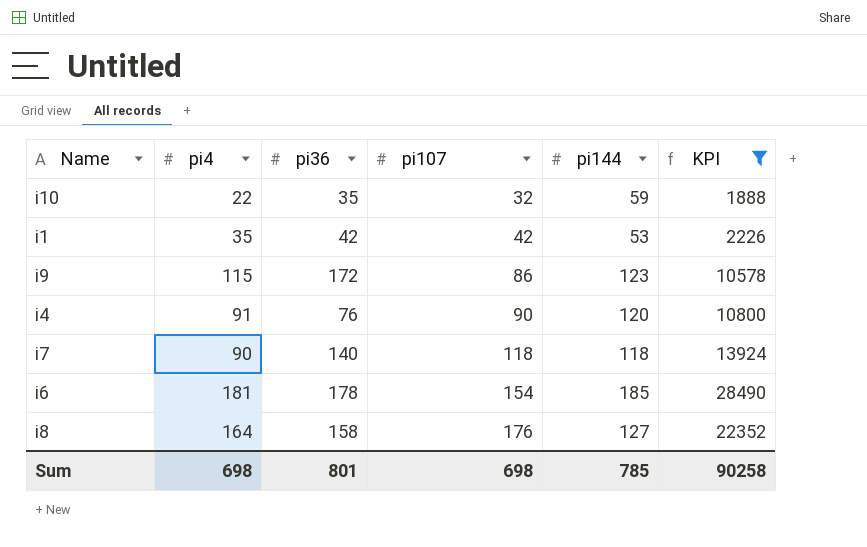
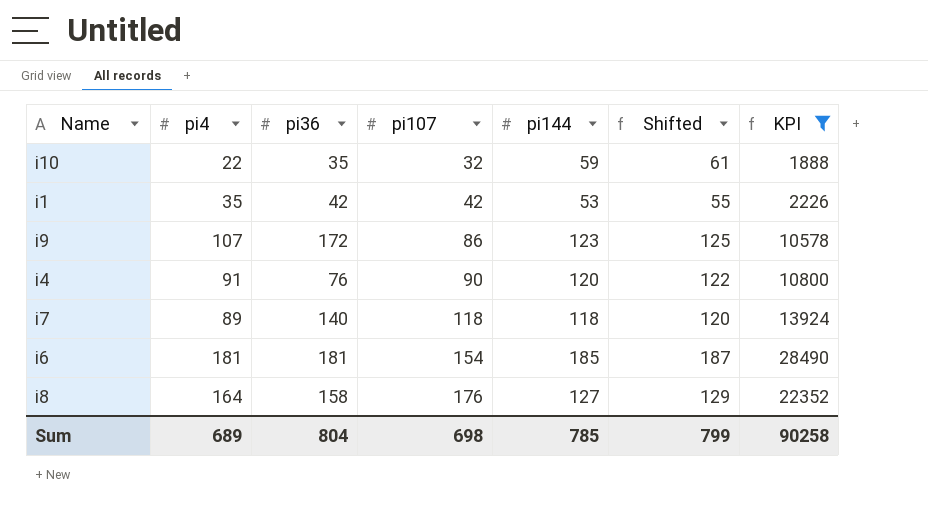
column Shifted | formula: none -> [pi144] + 2
i9 | pi4: 115 -> 107
i7 | pi4: 90 -> 89
i6 | pi36: 178 -> 181
Sum | pi4: 698 -> 689
Sum | pi36: 801 -> 804

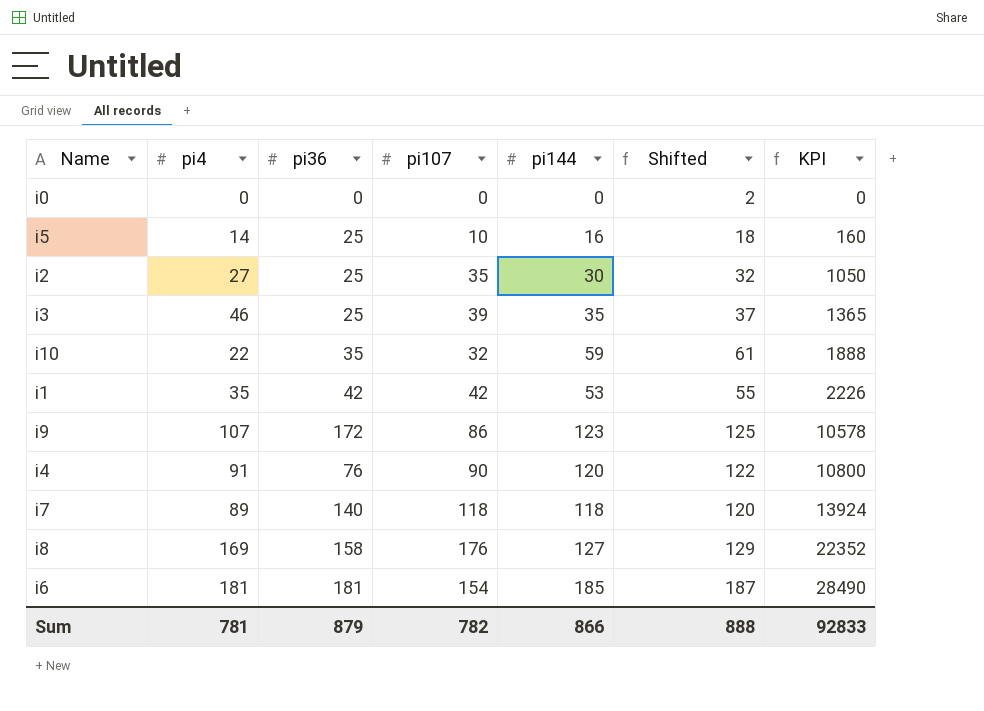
filter: KPI >= 1888 -> none
row order: pi107 ascending -> KPI ascending
i8 | pi4: 164 -> 169
Sum | pi4: 689 -> 781
Sum | pi36: 804 -> 879
Sum | pi107: 698 -> 782
Sum | pi144: 785 -> 866
Sum | Shifted: 799 -> 888
Sum | KPI: 90258 -> 92833

